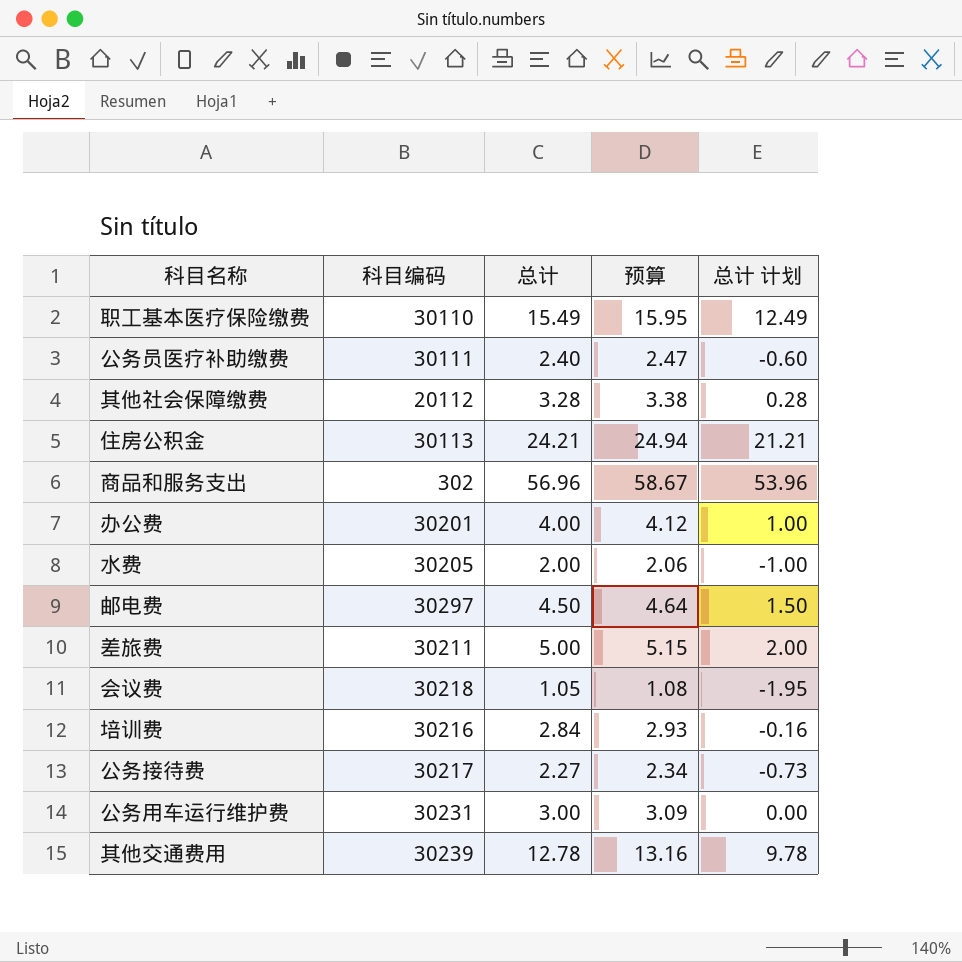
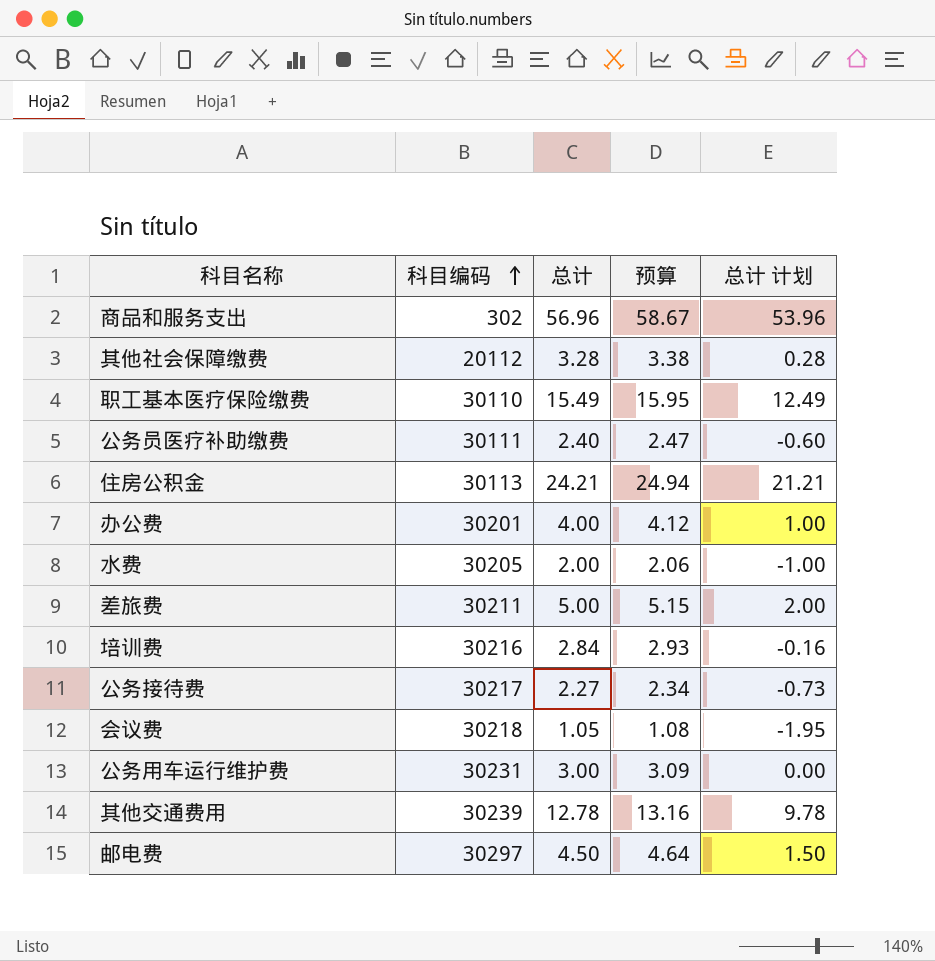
row order: none -> 科目编码 ascending

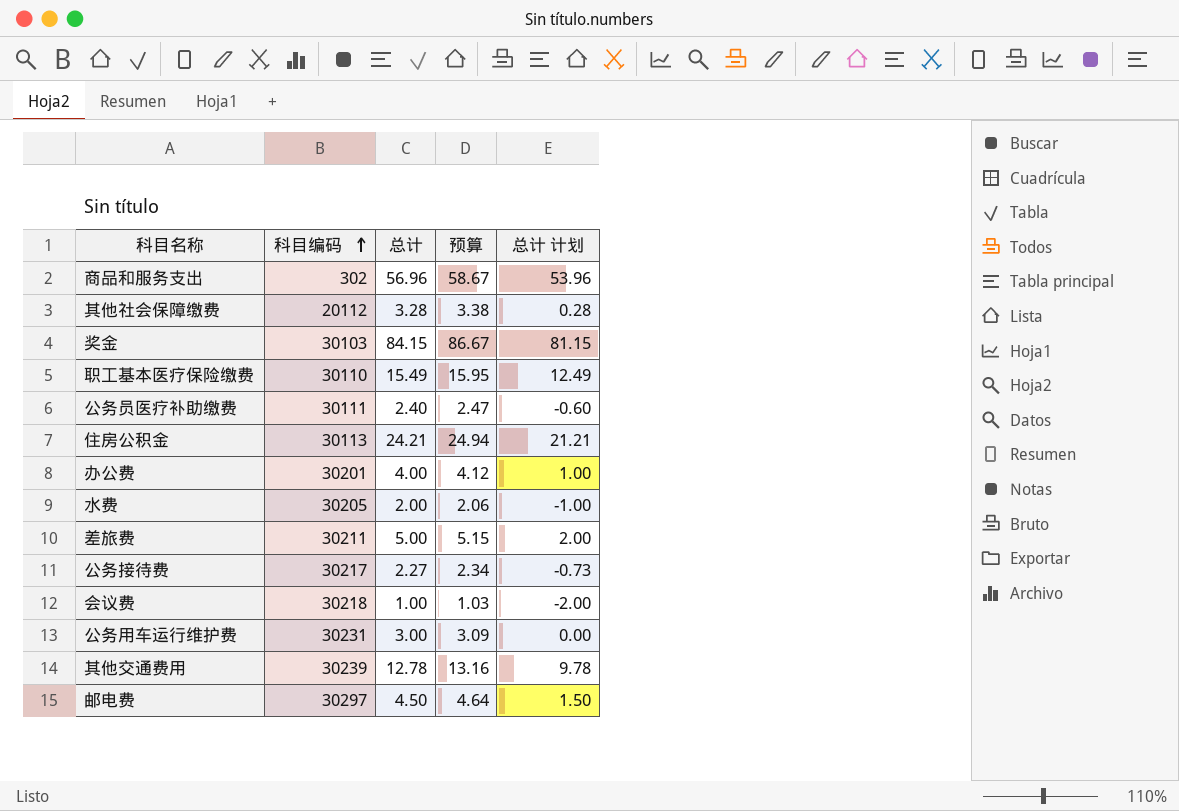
row 培训费: 30216 | 2.84 | 2.93 | -0.16 -> none
row 奖金: none -> 30103 | 84.15 | 86.67 | 81.15
会议费 | 总计: 1.05 -> 1.00
会议费 | 预算: 1.08 -> 1.03
会议费 | 总计 计划: -1.95 -> -2.00

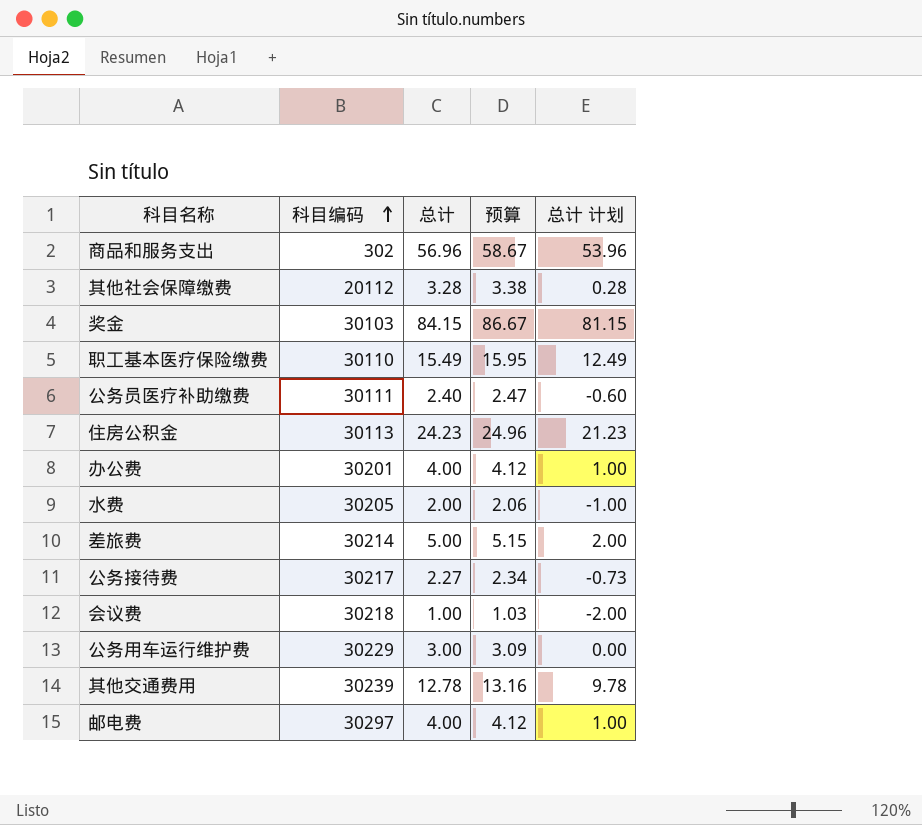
住房公积金 | 总计: 24.21 -> 24.23
住房公积金 | 预算: 24.94 -> 24.96
住房公积金 | 总计 计划: 21.21 -> 21.23
差旅费 | 科目编码: 30211 -> 30214
公务用车运行维护费 | 科目编码: 30231 -> 30229
邮电费 | 总计: 4.50 -> 4.00
邮电费 | 预算: 4.64 -> 4.12
邮电费 | 总计 计划: 1.50 -> 1.00

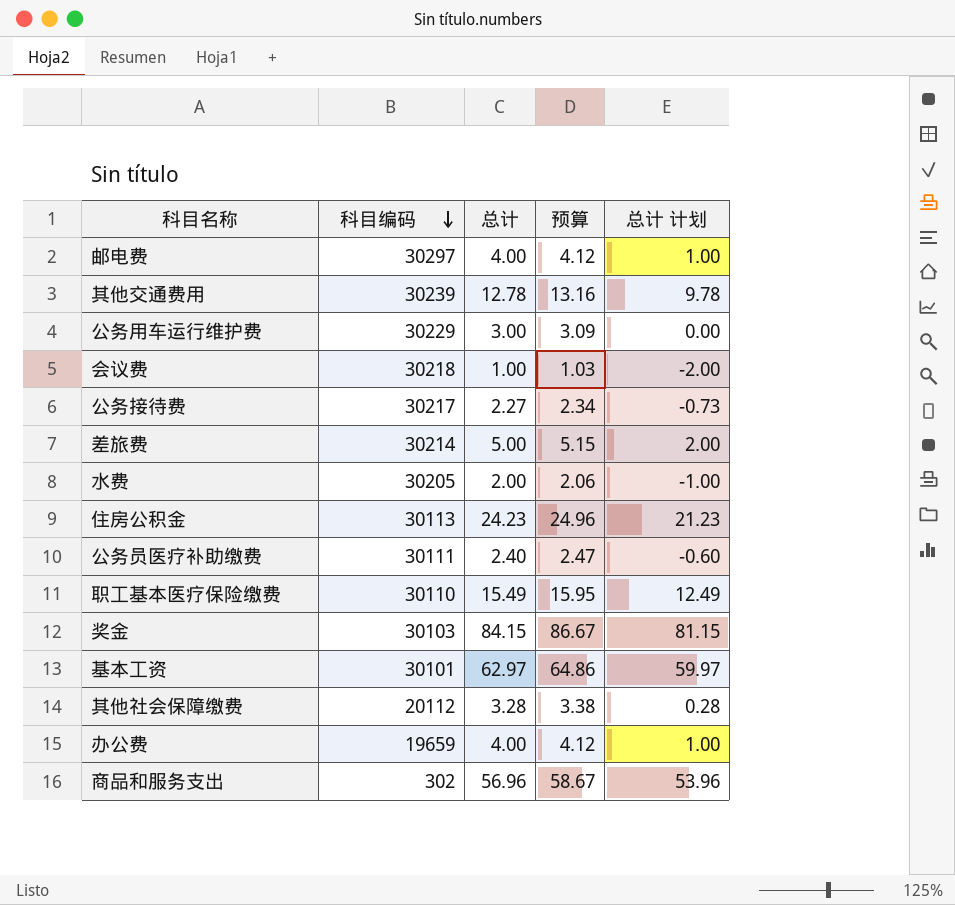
row order: 科目编码 ascending -> 科目编码 descending
row 基本工资: none -> 30101 | 62.97 | 64.86 | 59.97
办公费 | 科目编码: 30201 -> 19659

